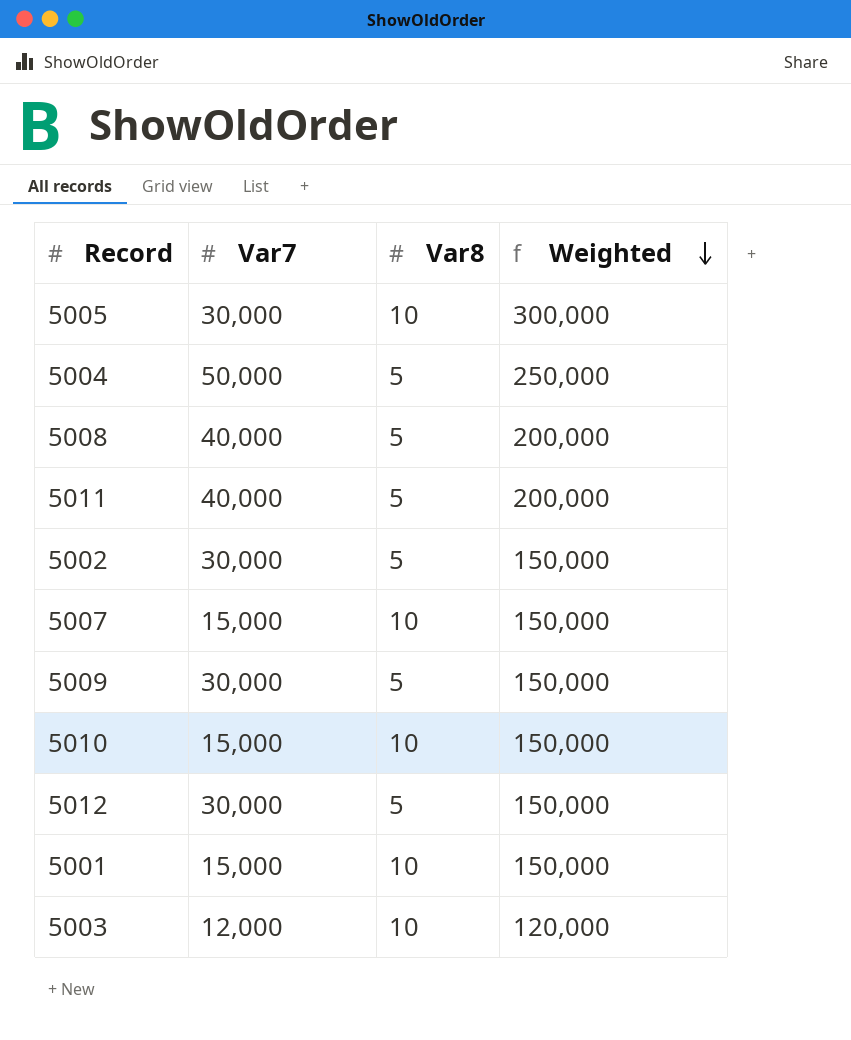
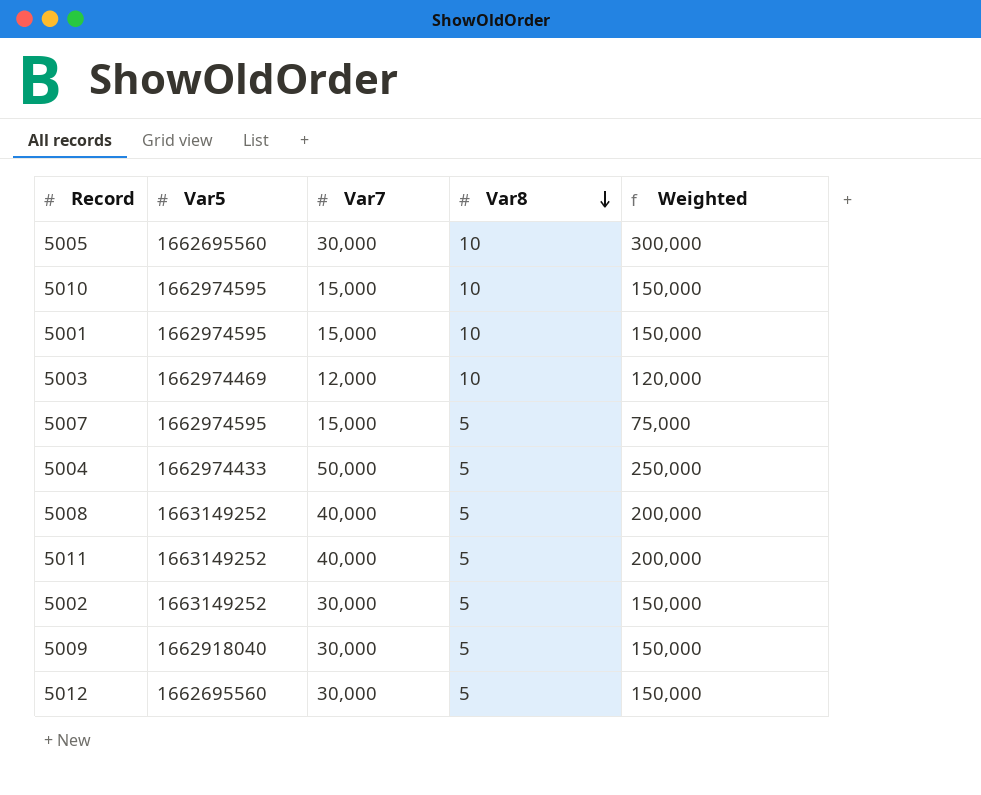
row order: Weighted descending -> Var8 descending
column Var5 | position: none -> 2
5007 | Var8: 10 -> 5
5007 | Weighted: 150,000 -> 75,000

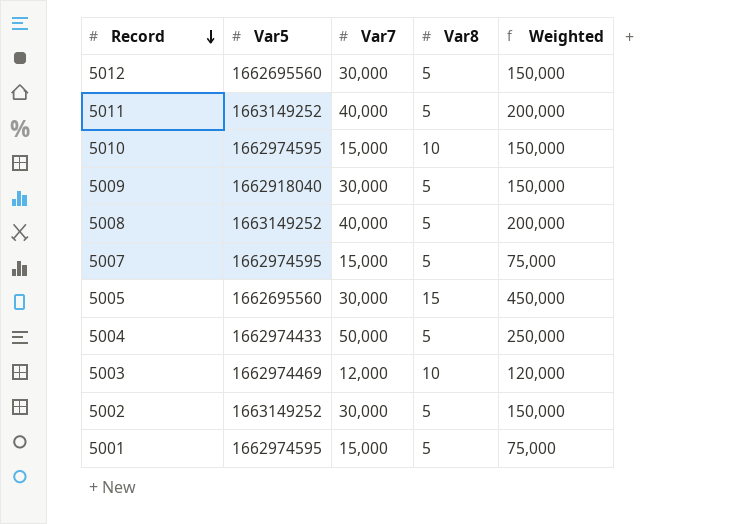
row order: Var8 descending -> Record descending
5005 | Var8: 10 -> 15
5005 | Weighted: 300,000 -> 450,000
5001 | Var8: 10 -> 5
5001 | Weighted: 150,000 -> 75,000

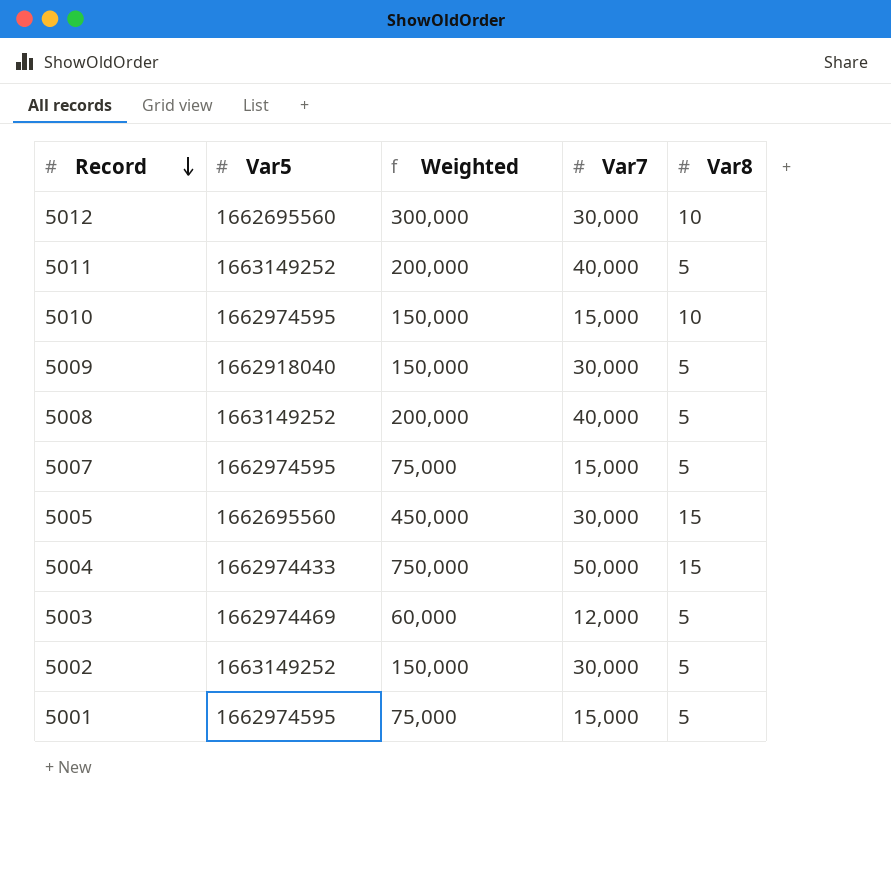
column Weighted | position: 5 -> 3
5012 | Weighted: 150,000 -> 300,000
5012 | Var8: 5 -> 10
5004 | Weighted: 250,000 -> 750,000
5004 | Var8: 5 -> 15
5003 | Weighted: 120,000 -> 60,000
5003 | Var8: 10 -> 5

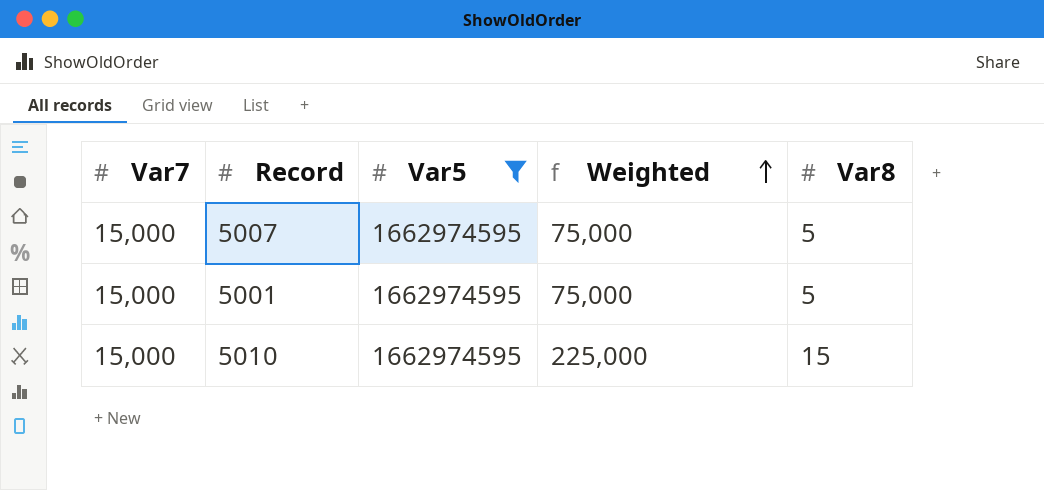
filter: none -> Var5 = 1662974595
row order: Record descending -> Weighted ascending
column Var7 | position: 4 -> 1
5010 | Weighted: 150,000 -> 225,000
5010 | Var8: 10 -> 15

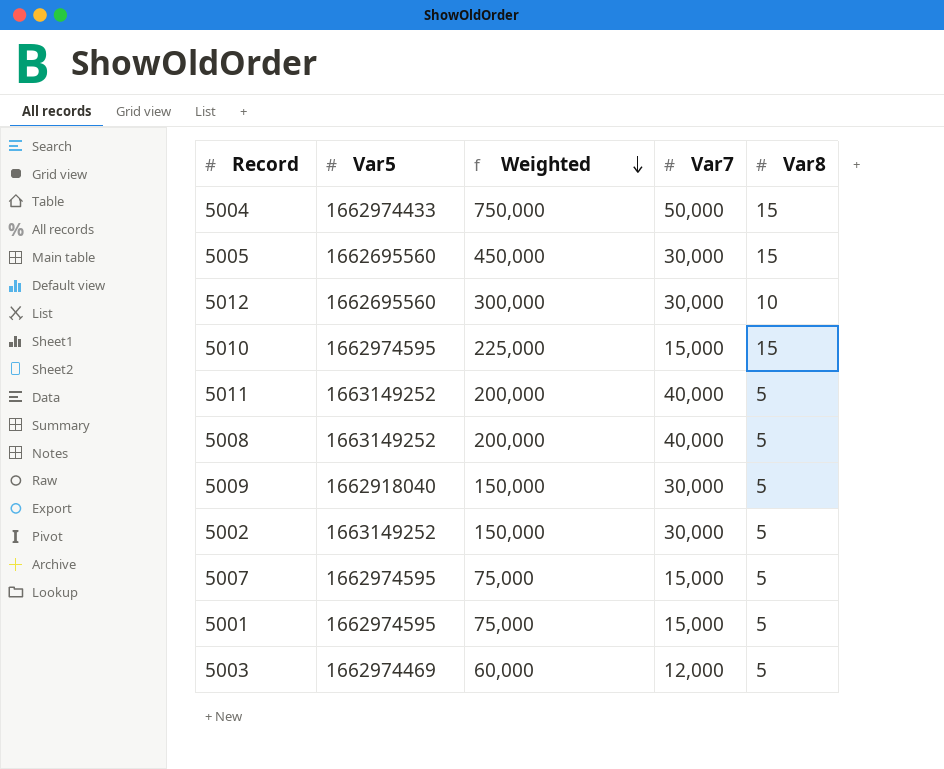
filter: Var5 = 1662974595 -> none
row order: Weighted ascending -> Weighted descending
column Var7 | position: 1 -> 4

